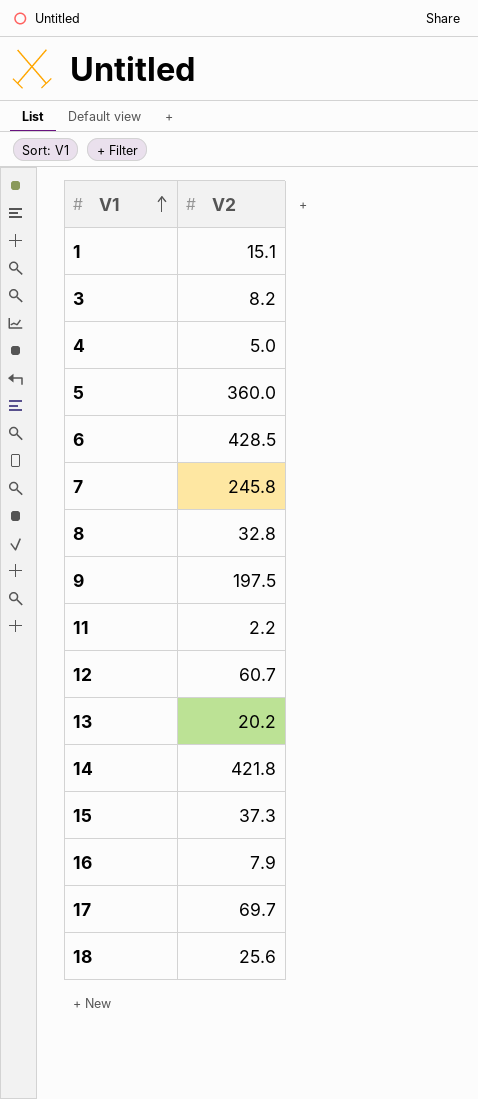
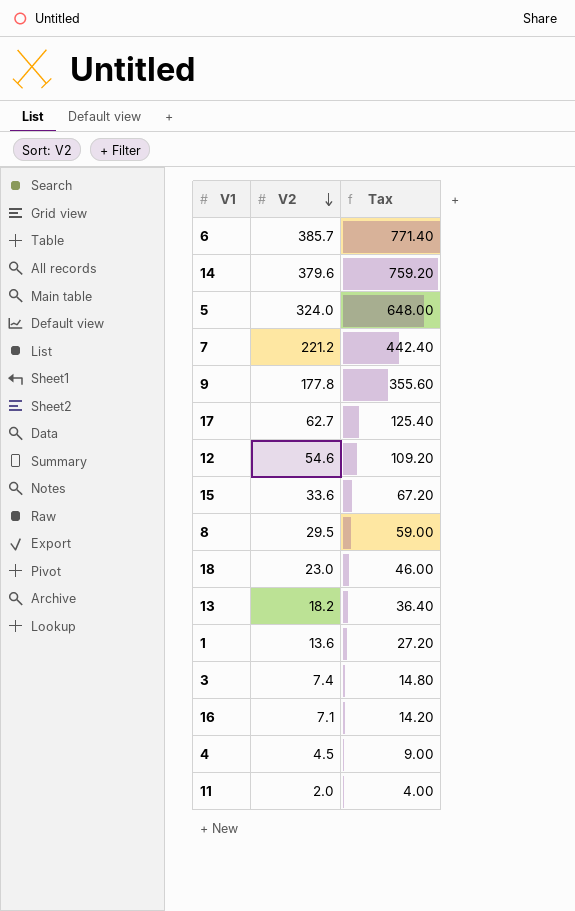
row order: V1 ascending -> V2 descending
column Tax | formula: none -> [V2] * 2
6 | V2: 428.5 -> 385.7
14 | V2: 421.8 -> 379.6
5 | V2: 360.0 -> 324.0
7 | V2: 245.8 -> 221.2
9 | V2: 197.5 -> 177.8
17 | V2: 69.7 -> 62.7
12 | V2: 60.7 -> 54.6
15 | V2: 37.3 -> 33.6
8 | V2: 32.8 -> 29.5
18 | V2: 25.6 -> 23.0
13 | V2: 20.2 -> 18.2
1 | V2: 15.1 -> 13.6
3 | V2: 8.2 -> 7.4
16 | V2: 7.9 -> 7.1
4 | V2: 5.0 -> 4.5
11 | V2: 2.2 -> 2.0

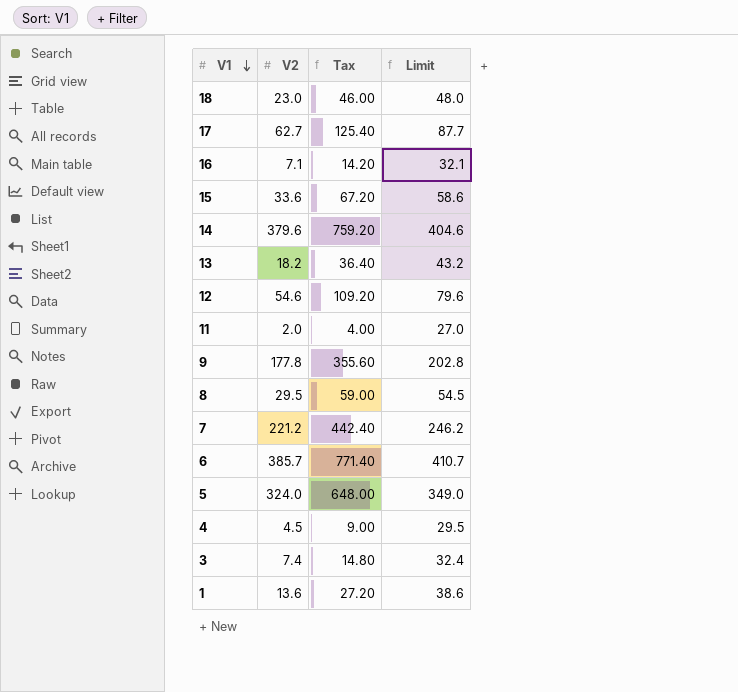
row order: V2 descending -> V1 descending
column Limit | formula: none -> [V2] + 25

